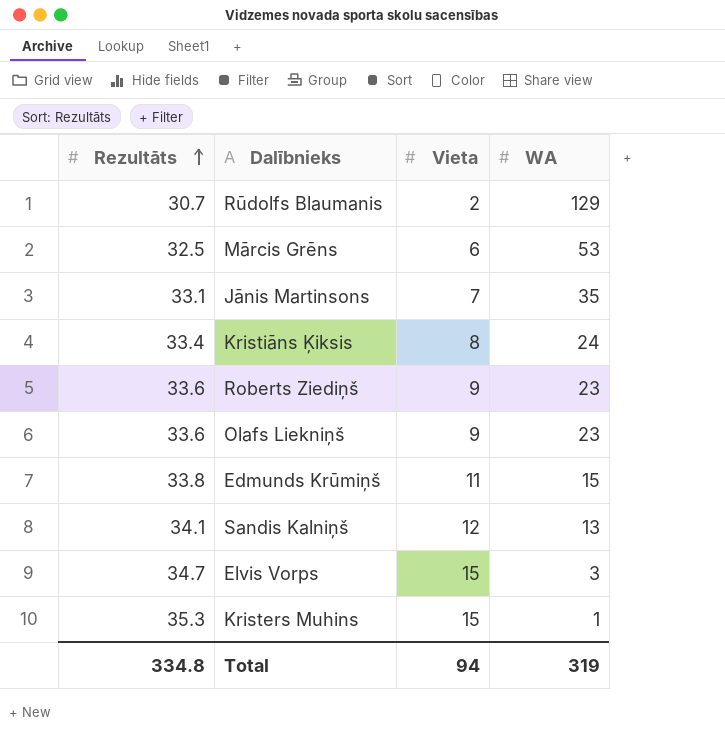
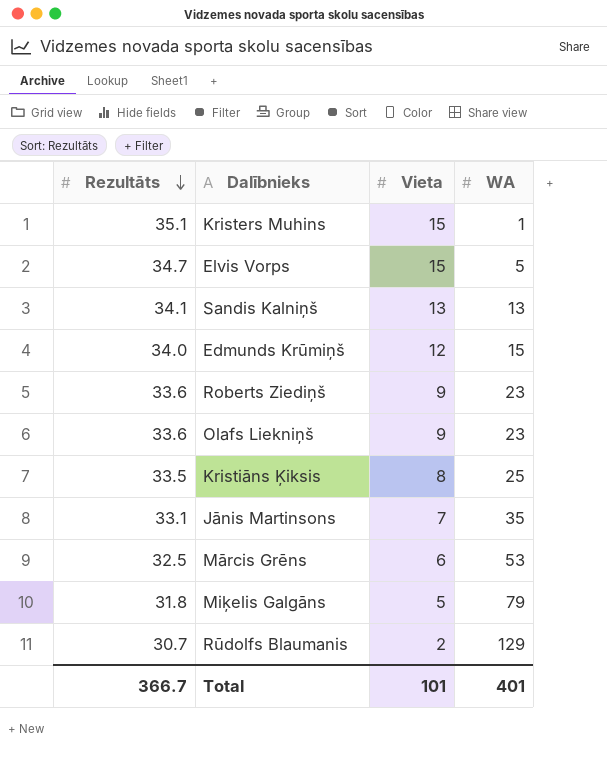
row order: Rezultāts ascending -> Rezultāts descending
Kristers Muhins | Rezultāts: 35.3 -> 35.1
Elvis Vorps | WA: 3 -> 5
Sandis Kalniņš | Vieta: 12 -> 13
Edmunds Krūmiņš | Rezultāts: 33.8 -> 34.0
Edmunds Krūmiņš | Vieta: 11 -> 12
Kristiāns Ķiksis | Rezultāts: 33.4 -> 33.5
Kristiāns Ķiksis | WA: 24 -> 25
row Miķelis Galgāns: none -> 31.8 | 5 | 79
Total | Rezultāts: 334.8 -> 366.7
Total | Vieta: 94 -> 101
Total | WA: 319 -> 401

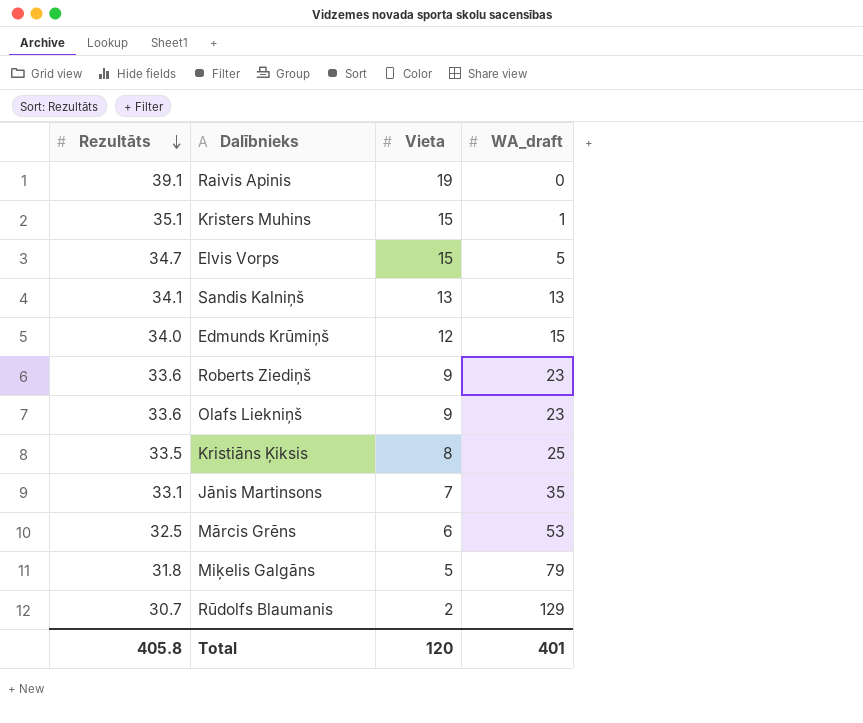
column name: WA -> WA_draft
row Raivis Apinis: none -> 39.1 | 19 | 0
Total | Rezultāts: 366.7 -> 405.8
Total | Vieta: 101 -> 120

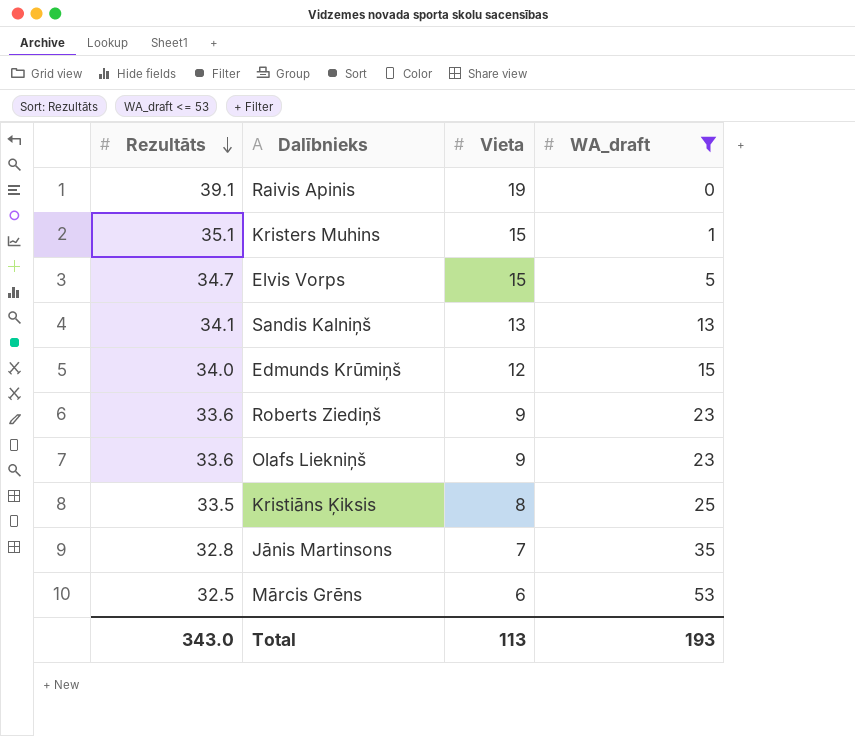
filter: none -> WA_draft <= 53
Jānis Martinsons | Rezultāts: 33.1 -> 32.8
Total | Rezultāts: 405.8 -> 343.0
Total | Vieta: 120 -> 113
Total | WA_draft: 401 -> 193

